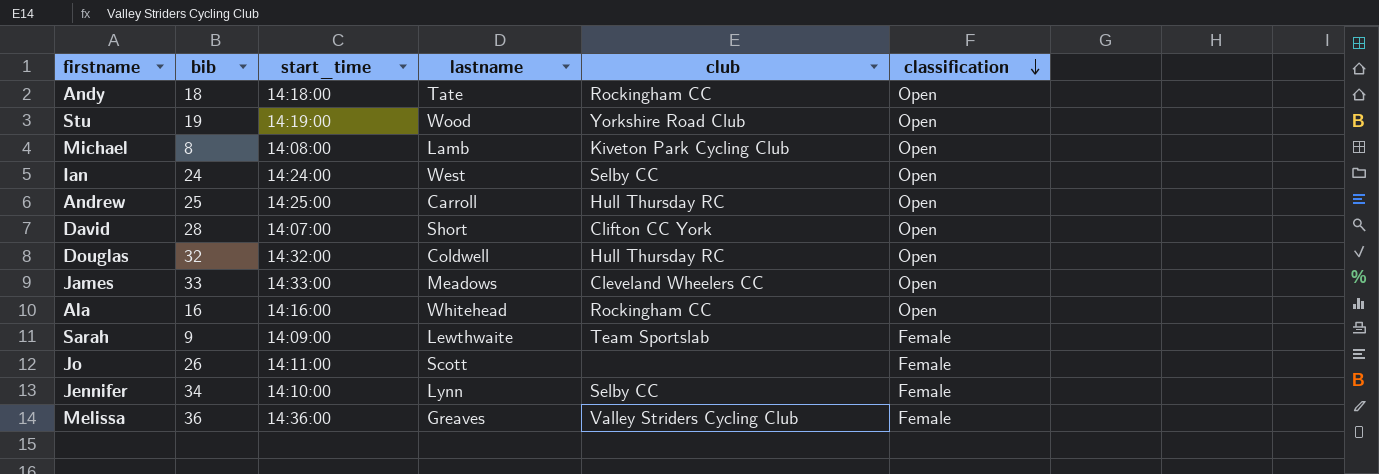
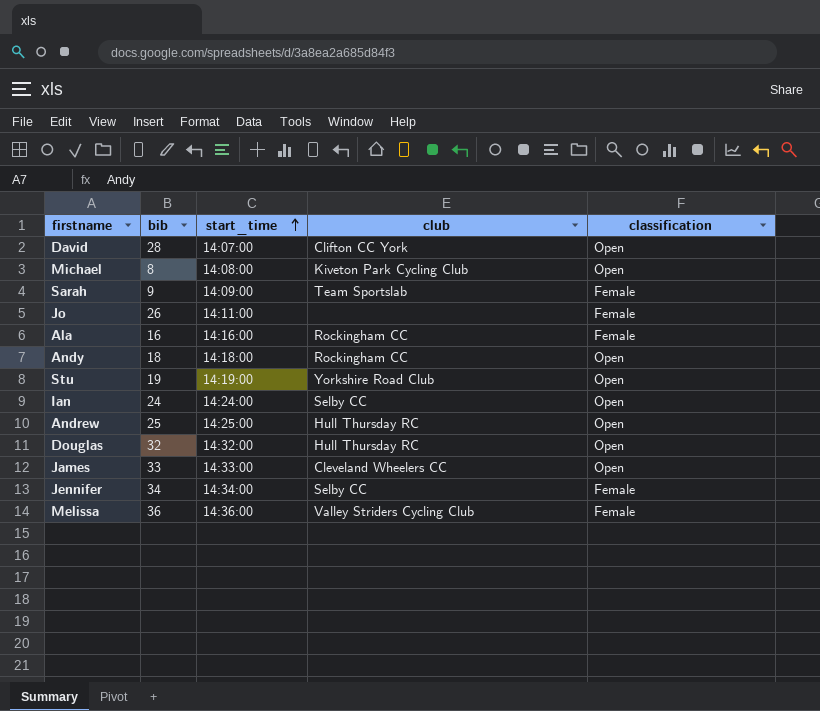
row order: classification descending -> start_time ascending
column lastname | position: 4 -> none
Ala | classification: Open -> Female
Jennifer | start_time: 14:10:00 -> 14:34:00

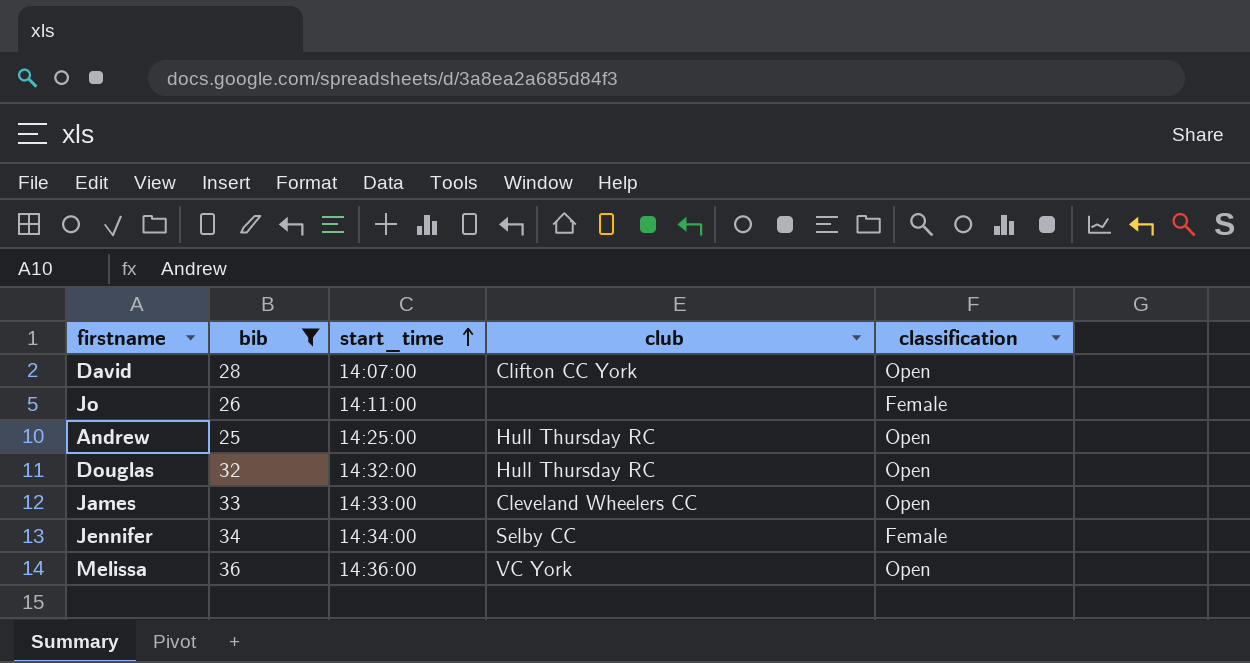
filter: none -> bib >= 25
Melissa | club: Valley Striders Cycling Club -> VC York
Melissa | classification: Female -> Open

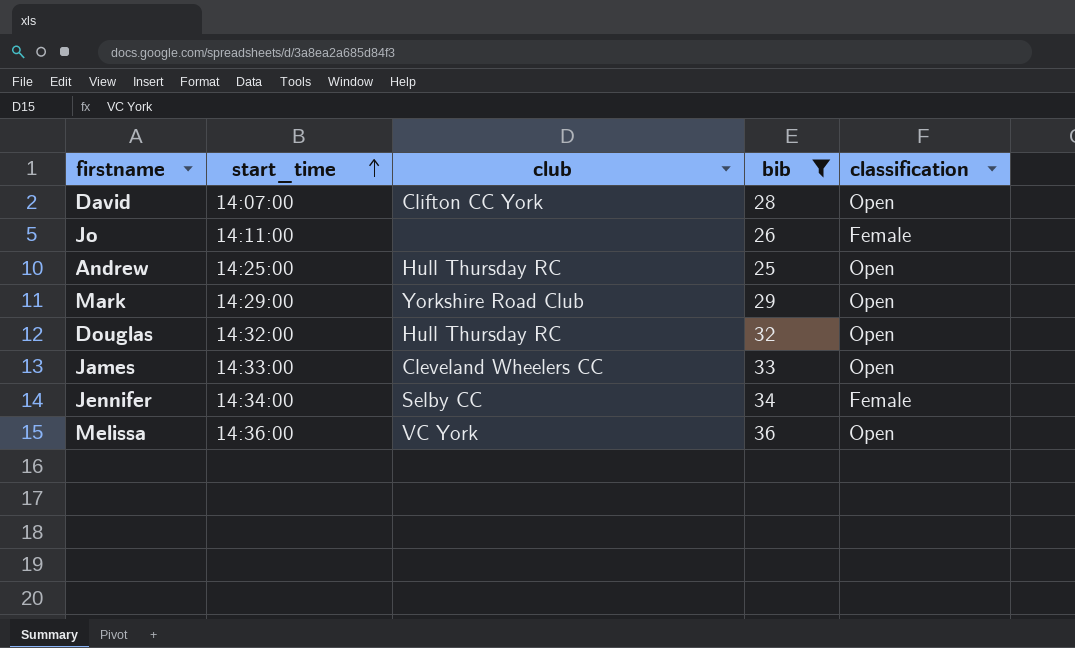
column bib | position: 2 -> 4
row Mark: none -> 14:29:00 | Yorkshire Road Club | 29 | Open

